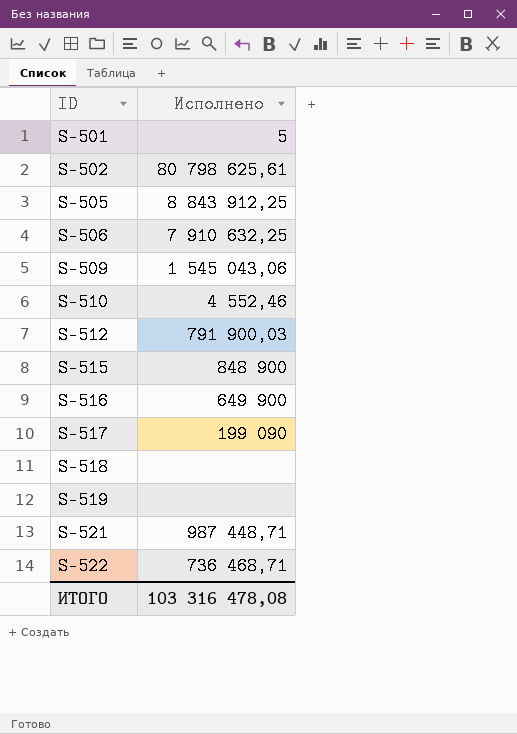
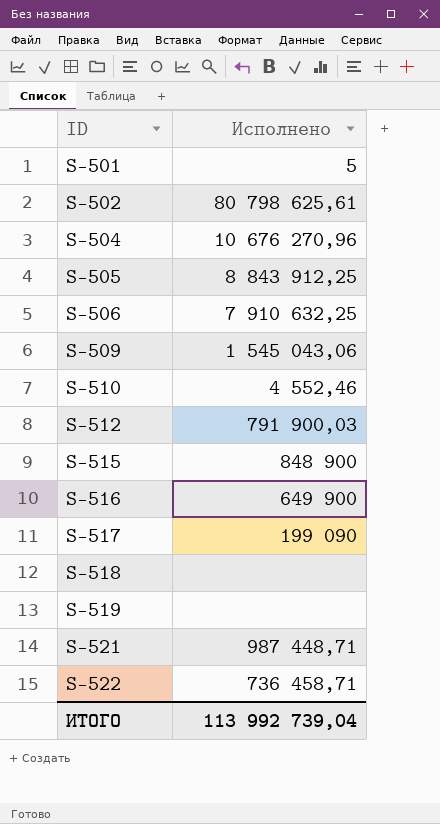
row S-504: none -> 10 676 270,96
S-522 | Исполнено: 736 468,71 -> 736 458,71
ИТОГО | Исполнено: 103 316 478,08 -> 113 992 739,04

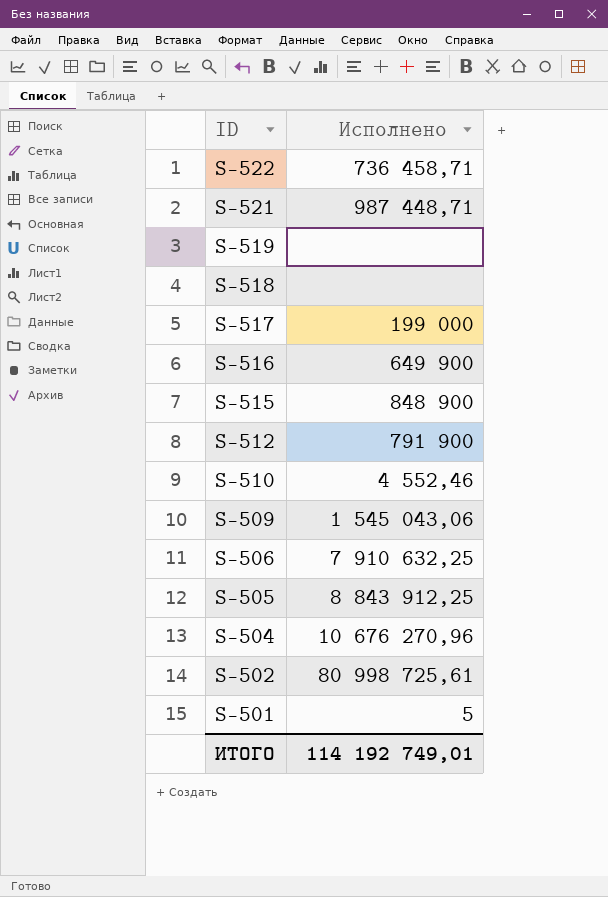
row order: ID ascending -> ID descending
S-517 | Исполнено: 199 090 -> 199 000
S-512 | Исполнено: 791 900,03 -> 791 900
S-502 | Исполнено: 80 798 625,61 -> 80 998 725,61
ИТОГО | Исполнено: 113 992 739,04 -> 114 192 749,01

